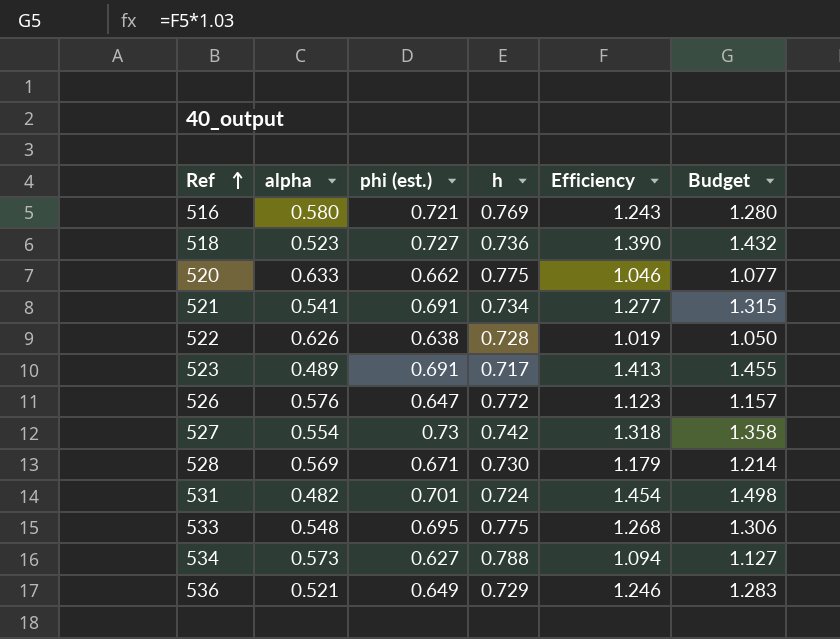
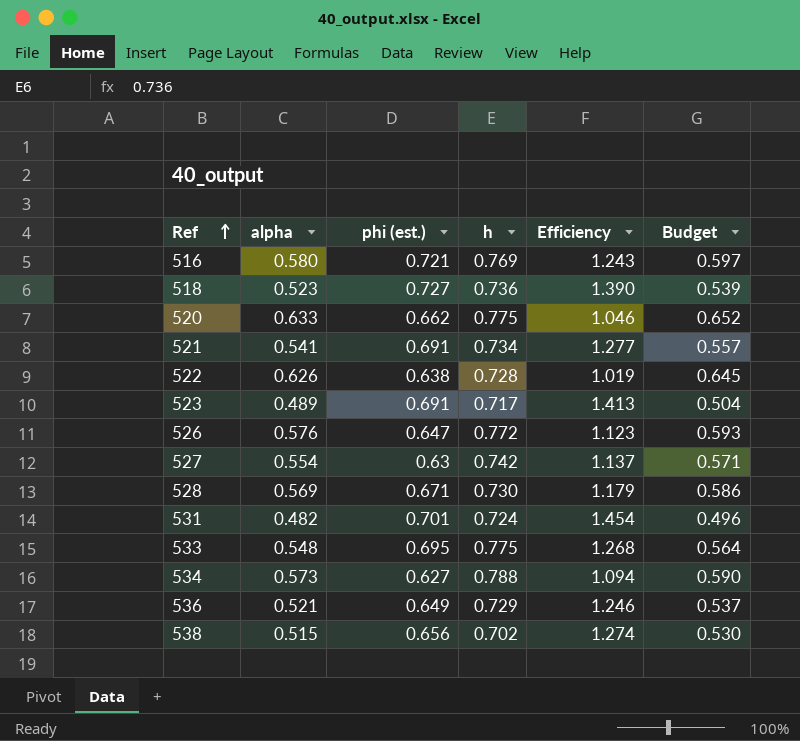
column Budget | formula: [Efficiency] * 1.03 -> [alpha] * 1.03
527 | phi (est.): 0.73 -> 0.63
527 | Efficiency: 1.318 -> 1.137
row 538: none -> 0.515 | 0.656 | 0.702 | 1.274 | 0.530

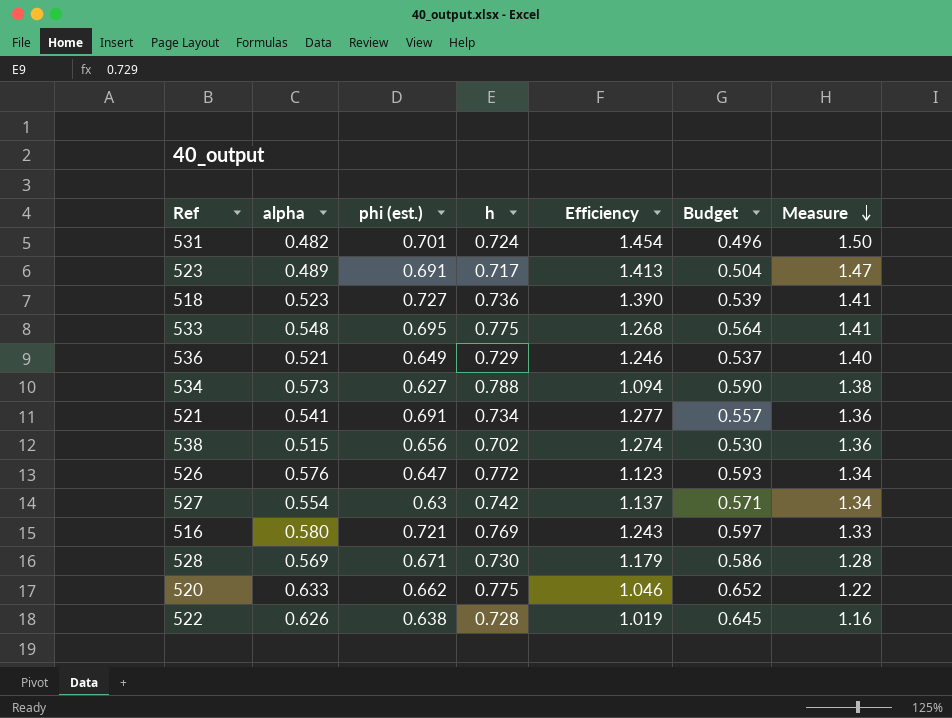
row order: Ref ascending -> Measure descending
column Measure | formula: none -> [h] / [alpha]

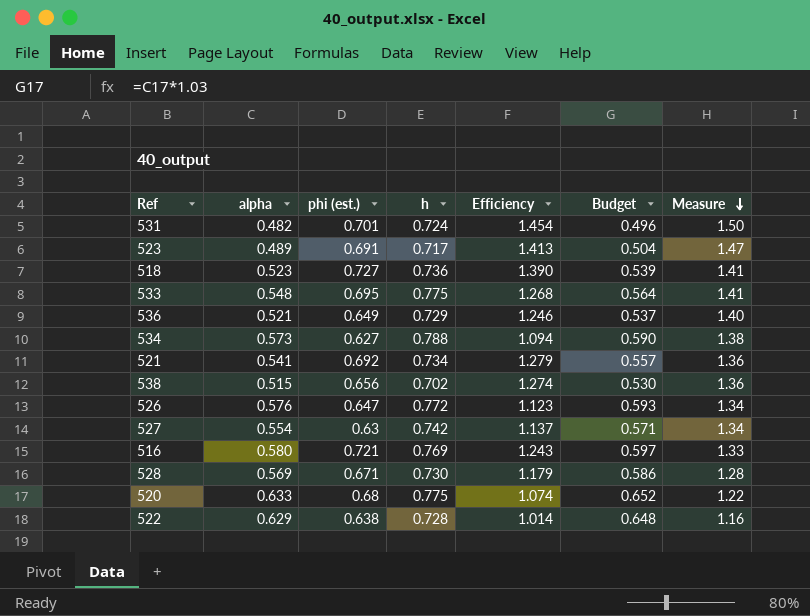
521 | phi (est.): 0.691 -> 0.692
521 | Efficiency: 1.277 -> 1.279
520 | phi (est.): 0.662 -> 0.68
520 | Efficiency: 1.046 -> 1.074
522 | alpha: 0.626 -> 0.629
522 | Efficiency: 1.019 -> 1.014
522 | Budget: 0.645 -> 0.648

